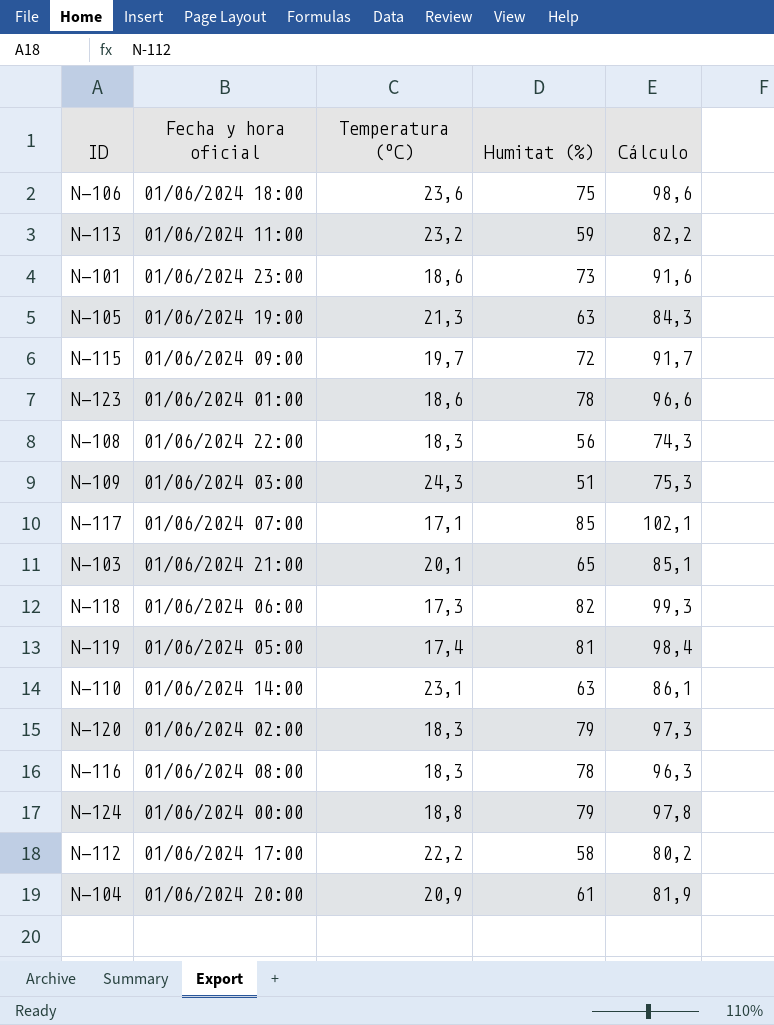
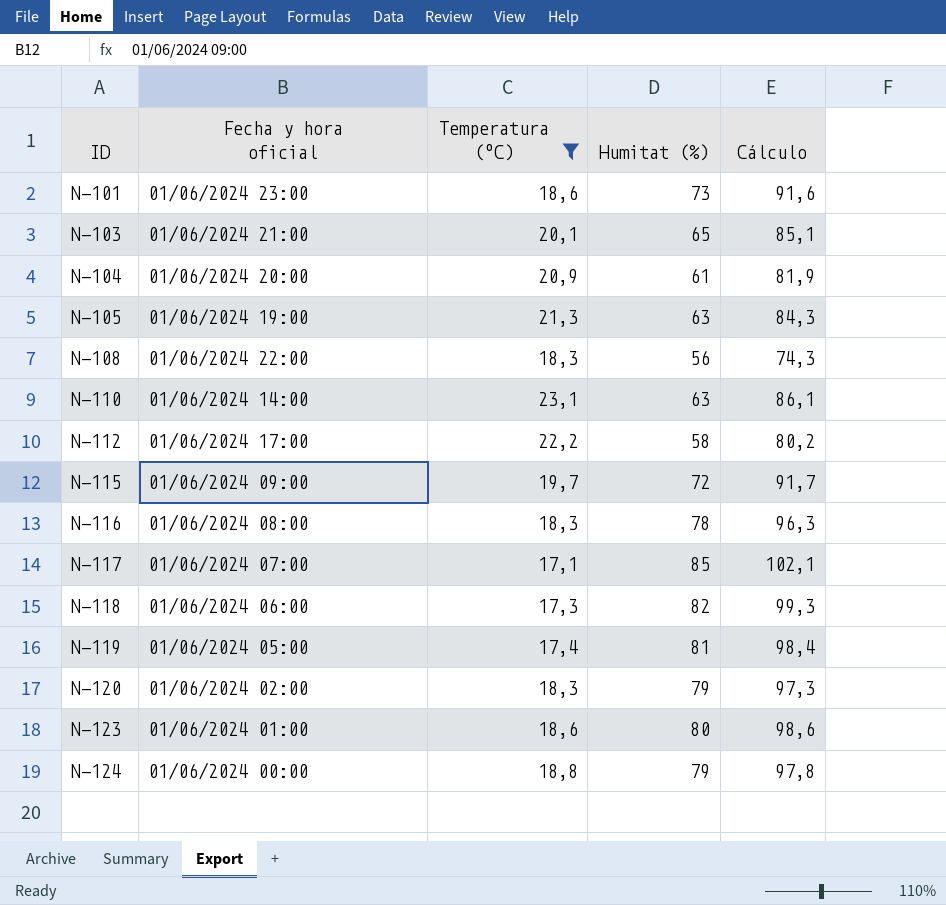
filter: none -> Temperatura (ºC) <= 23,1
row order: none -> ID ascending
N-123 | Humitat (%): 78 -> 80
N-123 | Cálculo: 96,6 -> 98,6

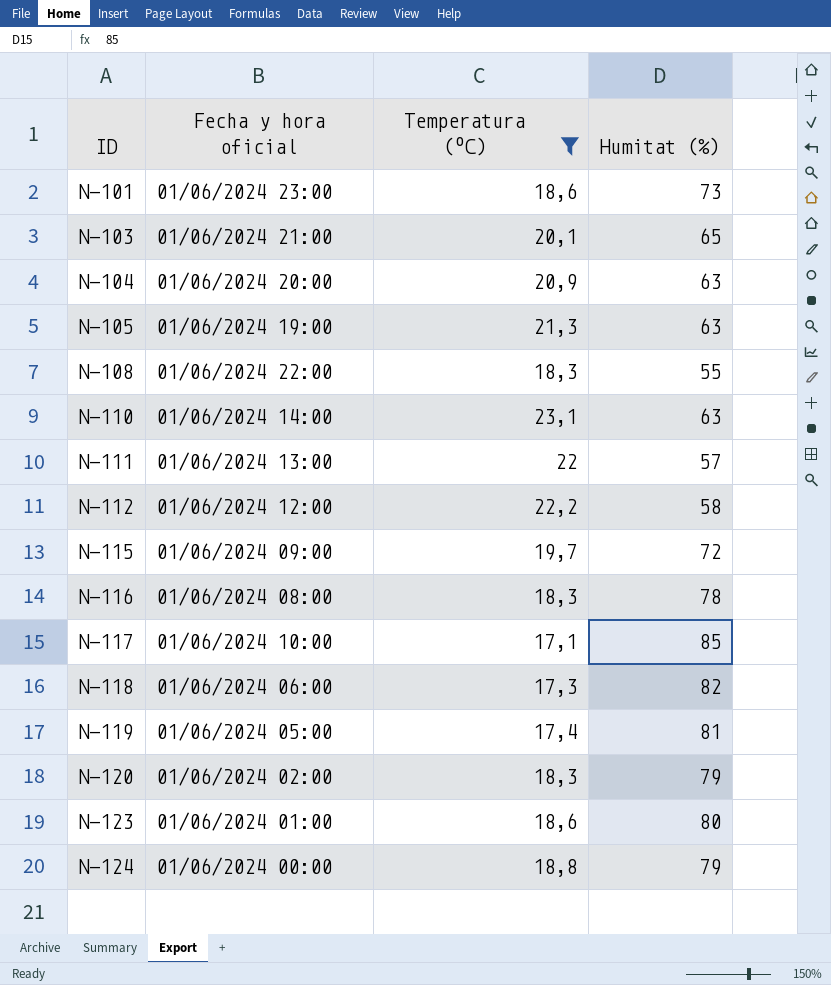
column Cálculo | formula: [Temperatura (ºC)] + [Humitat (%)] -> none
N-104 | Humitat (%): 61 -> 63
N-108 | Humitat (%): 56 -> 55
row N-111: none -> 01/06/2024 13:00 | 22 | 57
N-112 | Fecha y hora oficial: 01/06/2024 17:00 -> 01/06/2024 12:00
N-117 | Fecha y hora oficial: 01/06/2024 07:00 -> 01/06/2024 10:00

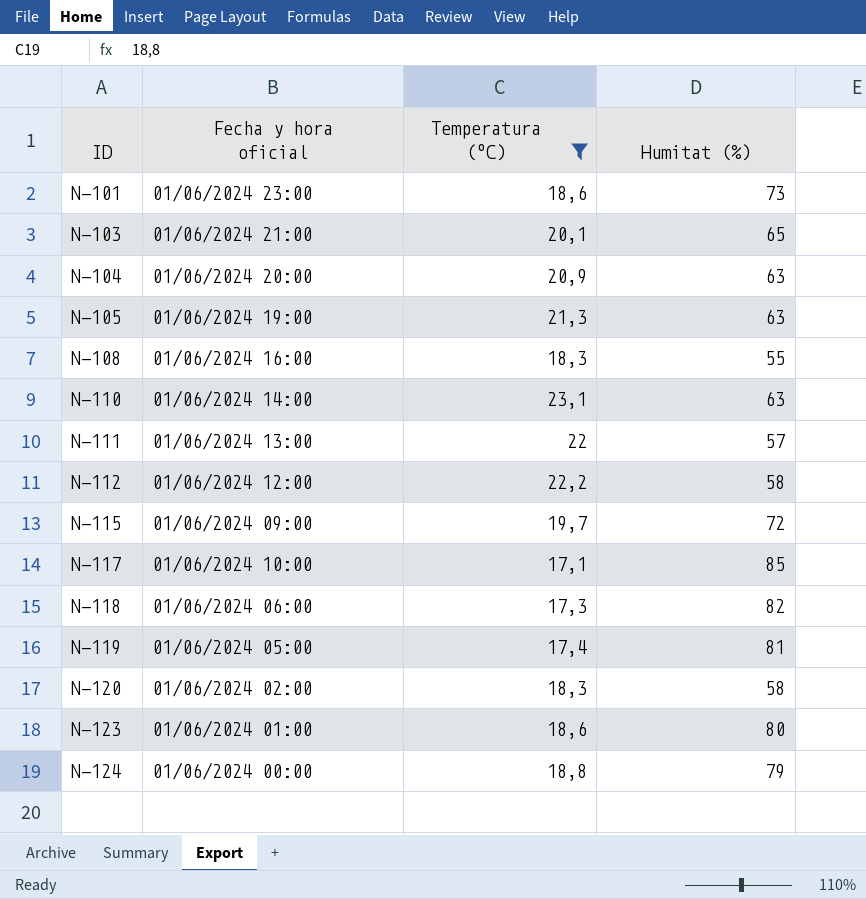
row N-116: 01/06/2024 08:00 | 18,3 | 78 -> none
N-108 | Fecha y hora oficial: 01/06/2024 22:00 -> 01/06/2024 16:00
N-120 | Humitat (%): 79 -> 58

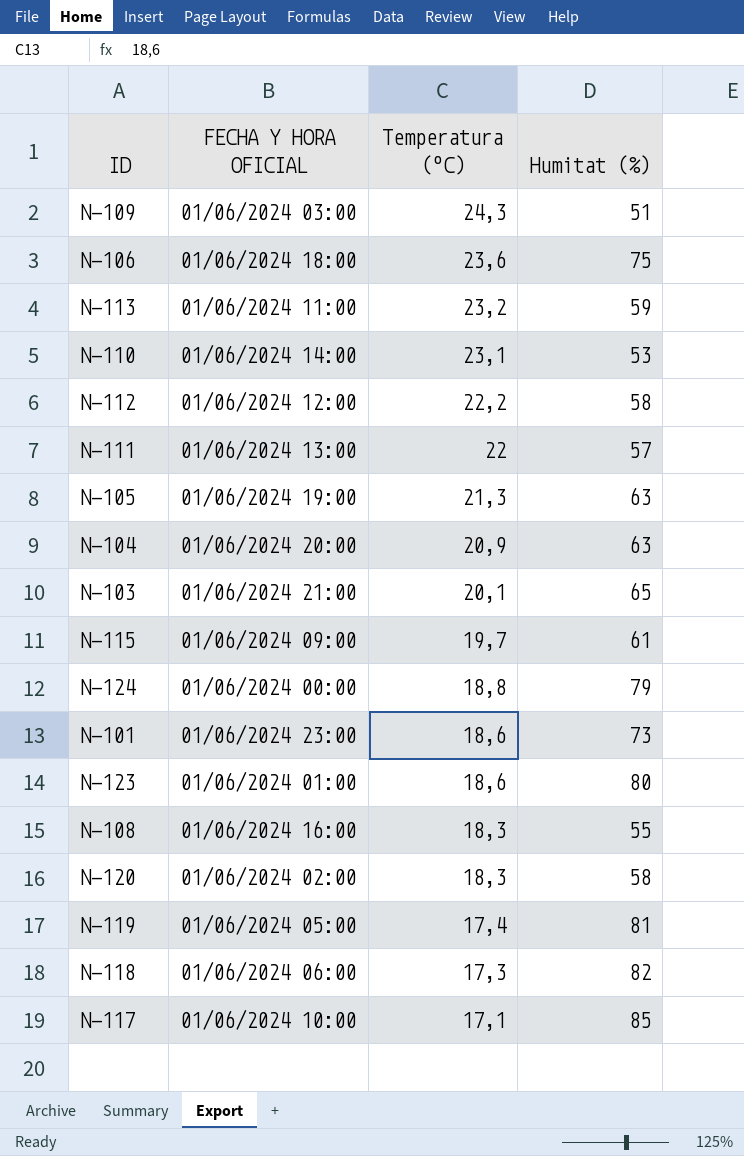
filter: Temperatura (ºC) <= 23,1 -> none
row order: ID ascending -> Temperatura (ºC) descending
column name: Fecha y hora oficial -> FECHA Y HORA OFICIAL
N-110 | Humitat (%): 63 -> 53
N-115 | Humitat (%): 72 -> 61

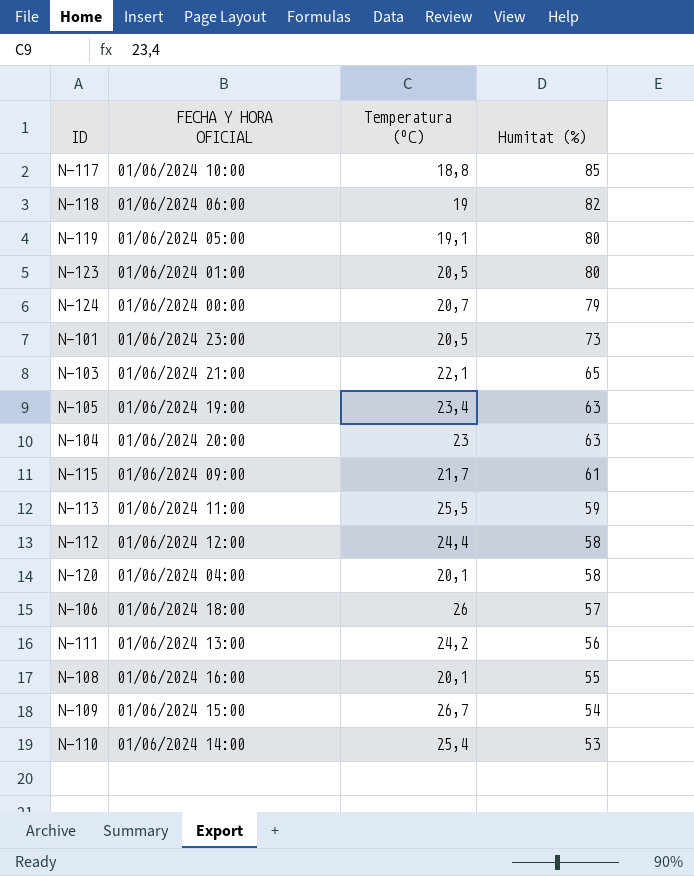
row order: Temperatura (ºC) descending -> Humitat (%) descending
N-117 | Temperatura (ºC): 17,1 -> 18,8
N-118 | Temperatura (ºC): 17,3 -> 19
N-119 | Temperatura (ºC): 17,4 -> 19,1
N-119 | Humitat (%): 81 -> 80
N-123 | Temperatura (ºC): 18,6 -> 20,5
N-124 | Temperatura (ºC): 18,8 -> 20,7
N-101 | Temperatura (ºC): 18,6 -> 20,5
N-103 | Temperatura (ºC): 20,1 -> 22,1
N-105 | Temperatura (ºC): 21,3 -> 23,4
N-104 | Temperatura (ºC): 20,9 -> 23
N-115 | Temperatura (ºC): 19,7 -> 21,7
N-113 | Temperatura (ºC): 23,2 -> 25,5
N-112 | Temperatura (ºC): 22,2 -> 24,4
N-120 | FECHA Y HORA OFICIAL: 01/06/2024 02:00 -> 01/06/2024 04:00
N-120 | Temperatura (ºC): 18,3 -> 20,1
N-106 | Temperatura (ºC): 23,6 -> 26
N-106 | Humitat (%): 75 -> 57
N-111 | Temperatura (ºC): 22 -> 24,2
N-111 | Humitat (%): 57 -> 56
N-108 | Temperatura (ºC): 18,3 -> 20,1
N-109 | FECHA Y HORA OFICIAL: 01/06/2024 03:00 -> 01/06/2024 15:00
N-109 | Temperatura (ºC): 24,3 -> 26,7
N-109 | Humitat (%): 51 -> 54
N-110 | Temperatura (ºC): 23,1 -> 25,4

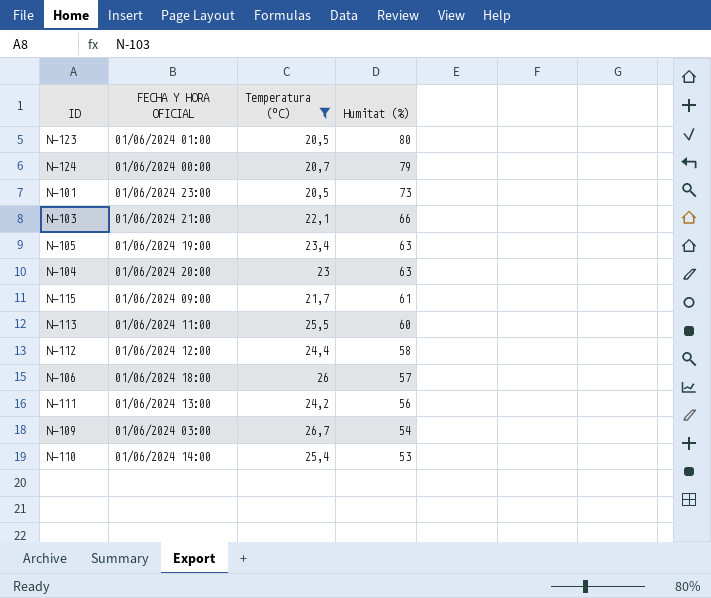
filter: none -> Temperatura (ºC) >= 20,5
N-103 | Humitat (%): 65 -> 66
N-113 | Humitat (%): 59 -> 60
N-109 | FECHA Y HORA OFICIAL: 01/06/2024 15:00 -> 01/06/2024 03:00

